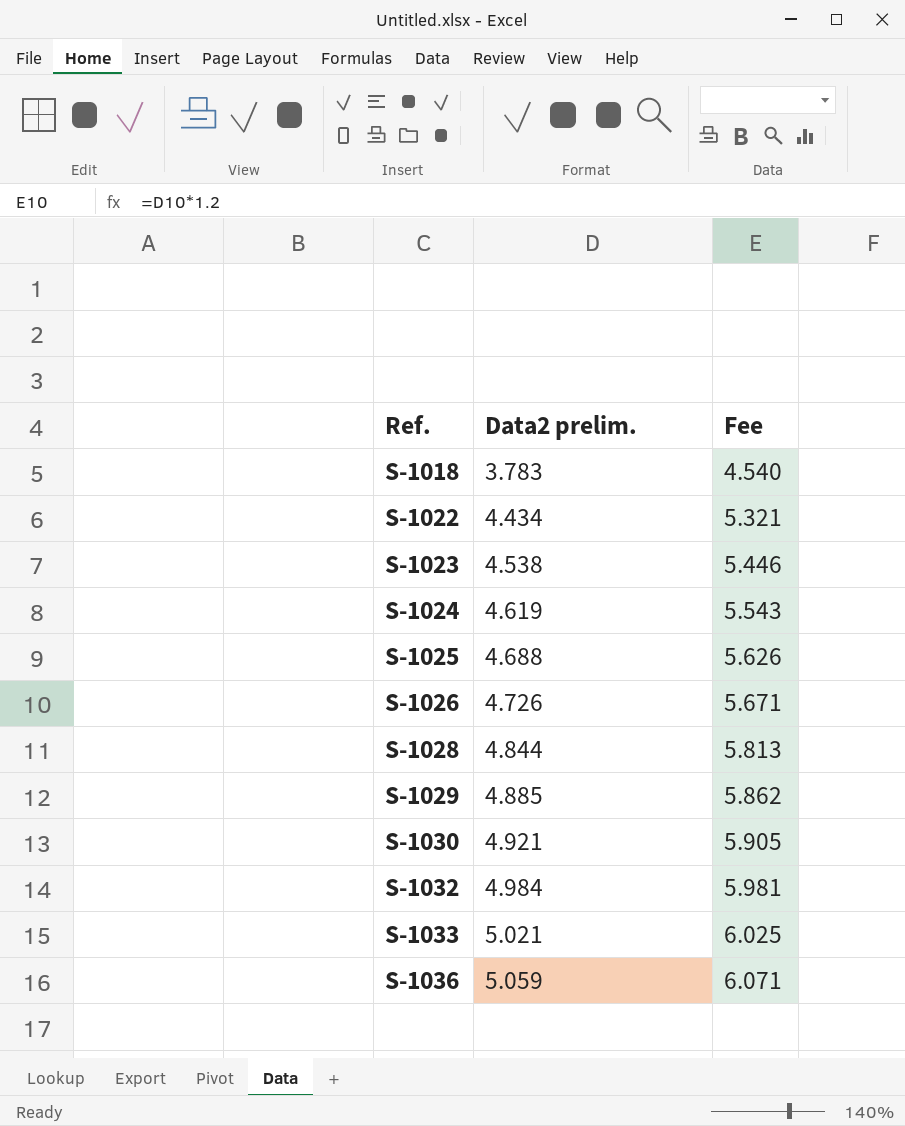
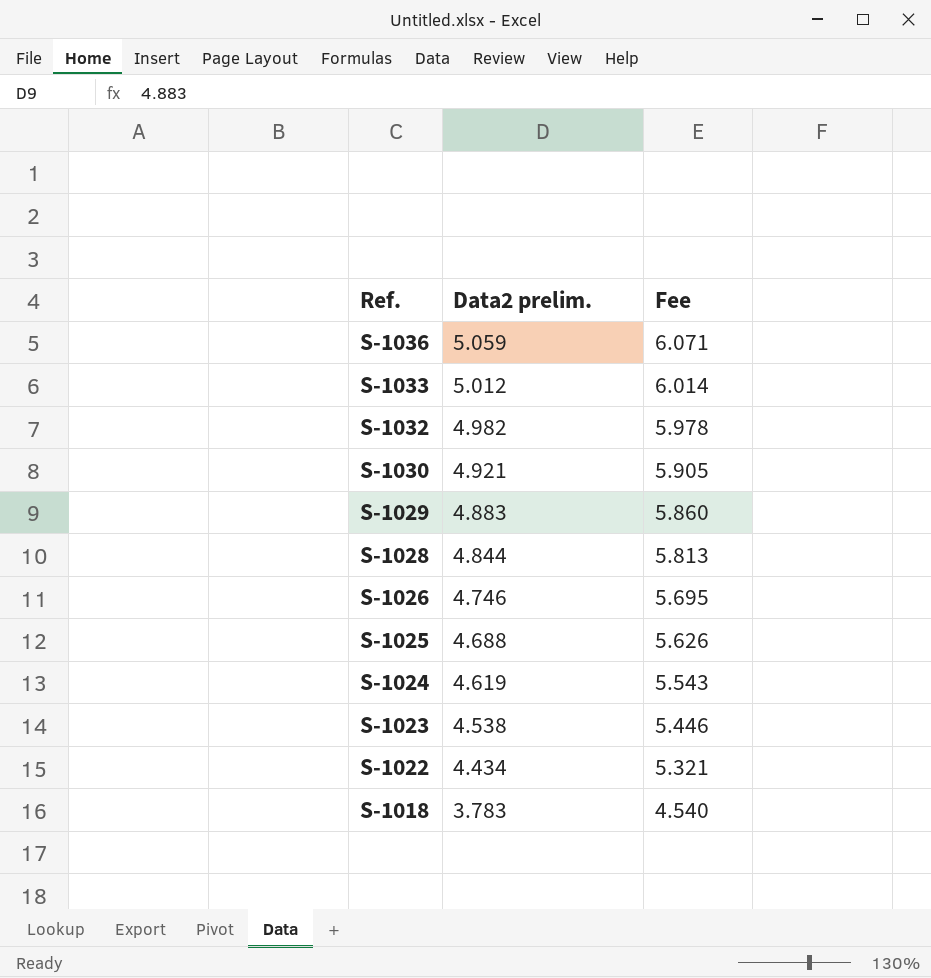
row order: Ref. ascending -> Ref. descending
S-1033 | Data2 prelim.: 5.021 -> 5.012
S-1033 | Fee: 6.025 -> 6.014
S-1032 | Data2 prelim.: 4.984 -> 4.982
S-1032 | Fee: 5.981 -> 5.978
S-1029 | Data2 prelim.: 4.885 -> 4.883
S-1029 | Fee: 5.862 -> 5.860
S-1026 | Data2 prelim.: 4.726 -> 4.746
S-1026 | Fee: 5.671 -> 5.695

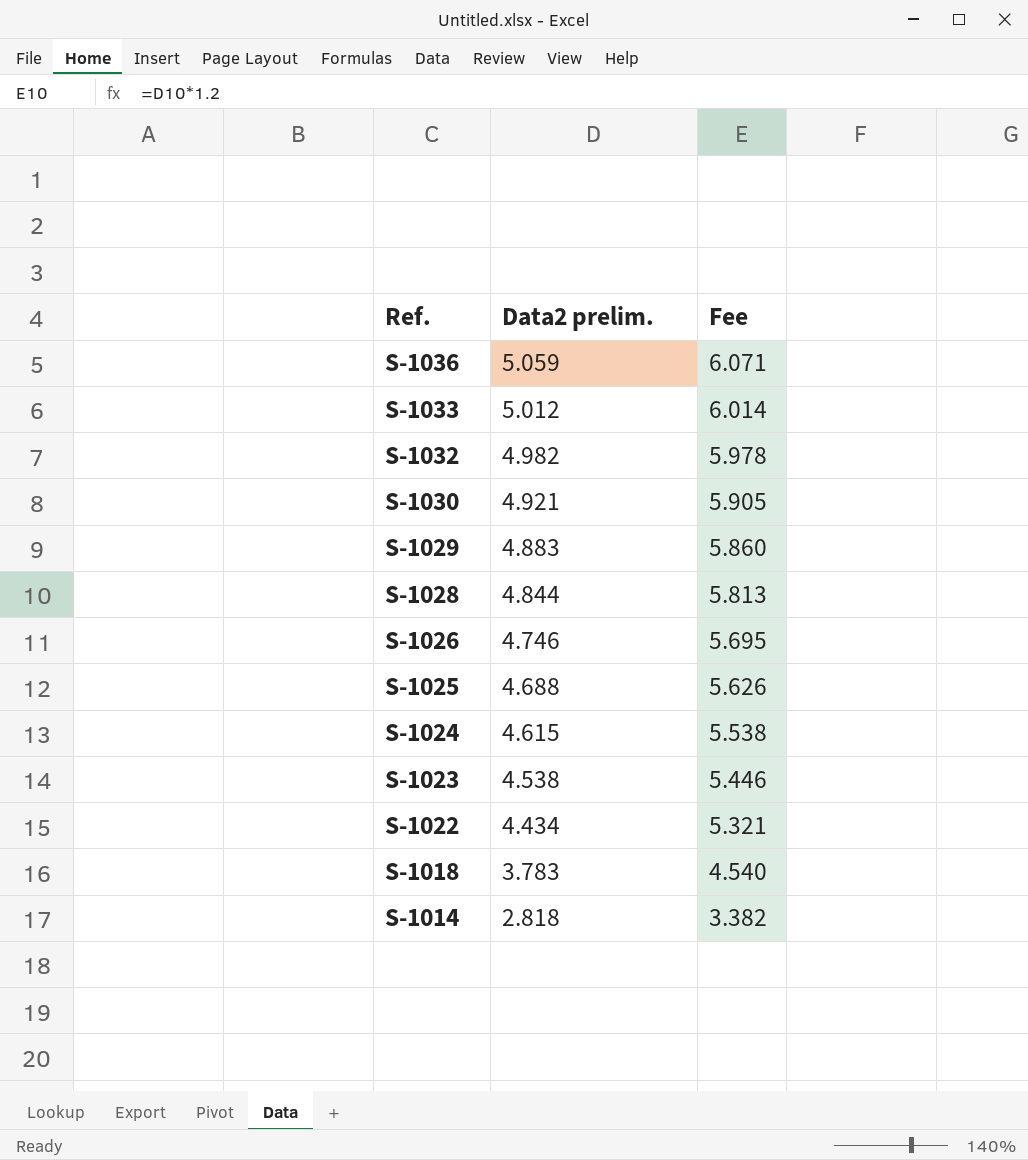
S-1024 | Data2 prelim.: 4.619 -> 4.615
S-1024 | Fee: 5.543 -> 5.538
row S-1014: none -> 2.818 | 3.382

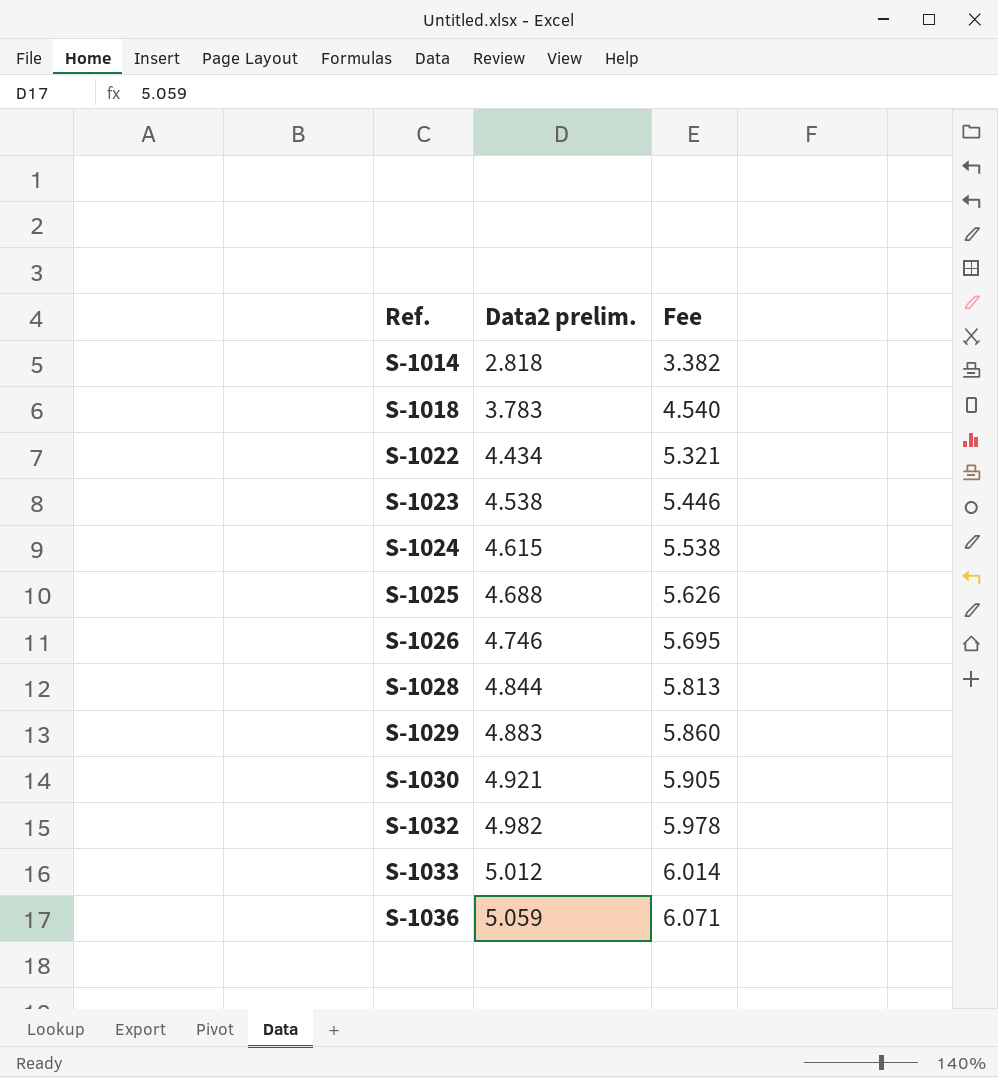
row order: Ref. descending -> Ref. ascending

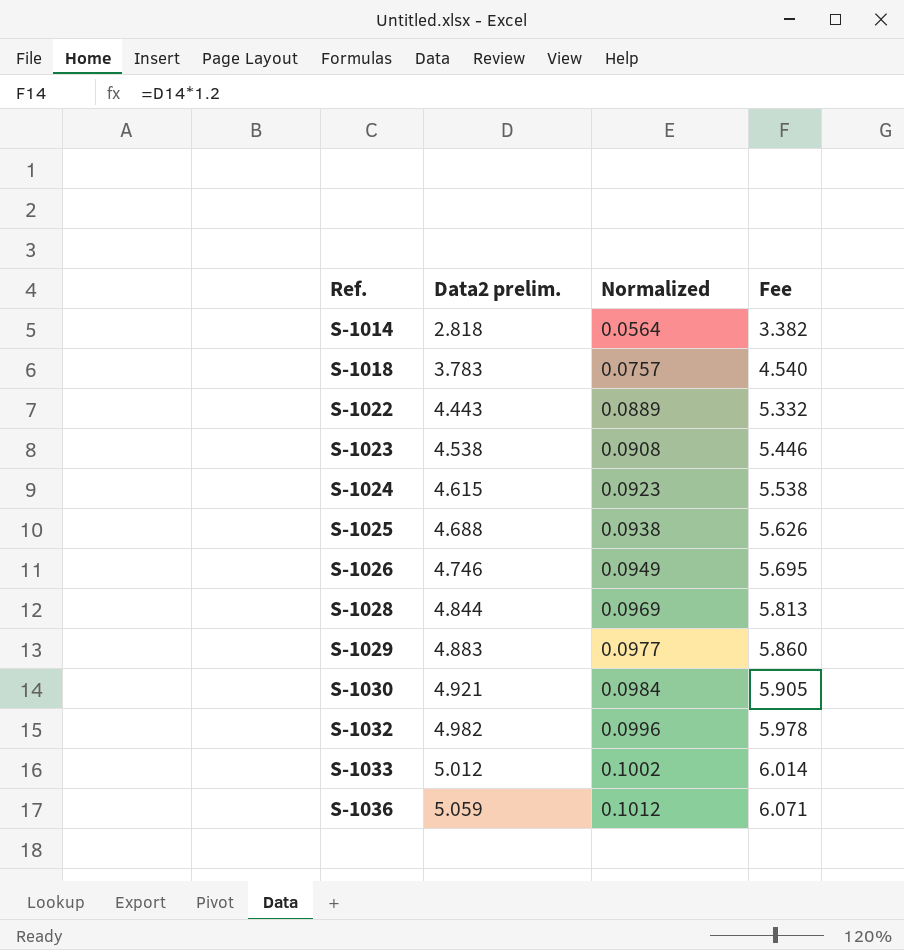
column Normalized | formula: none -> [Data2 prelim.] * 0.02
S-1022 | Data2 prelim.: 4.434 -> 4.443
S-1022 | Fee: 5.321 -> 5.332

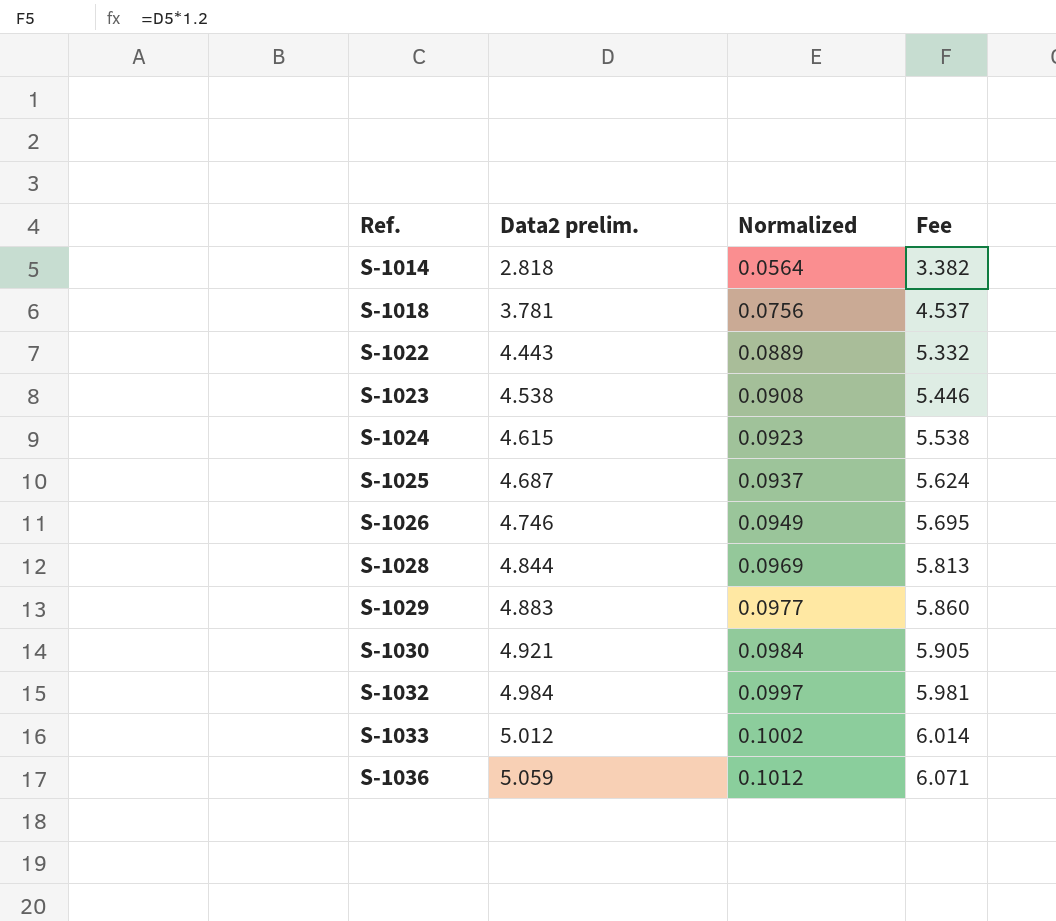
S-1018 | Data2 prelim.: 3.783 -> 3.781
S-1018 | Normalized: 0.0757 -> 0.0756
S-1018 | Fee: 4.540 -> 4.537
S-1025 | Data2 prelim.: 4.688 -> 4.687
S-1025 | Normalized: 0.0938 -> 0.0937
S-1025 | Fee: 5.626 -> 5.624
S-1032 | Data2 prelim.: 4.982 -> 4.984
S-1032 | Normalized: 0.0996 -> 0.0997
S-1032 | Fee: 5.978 -> 5.981

